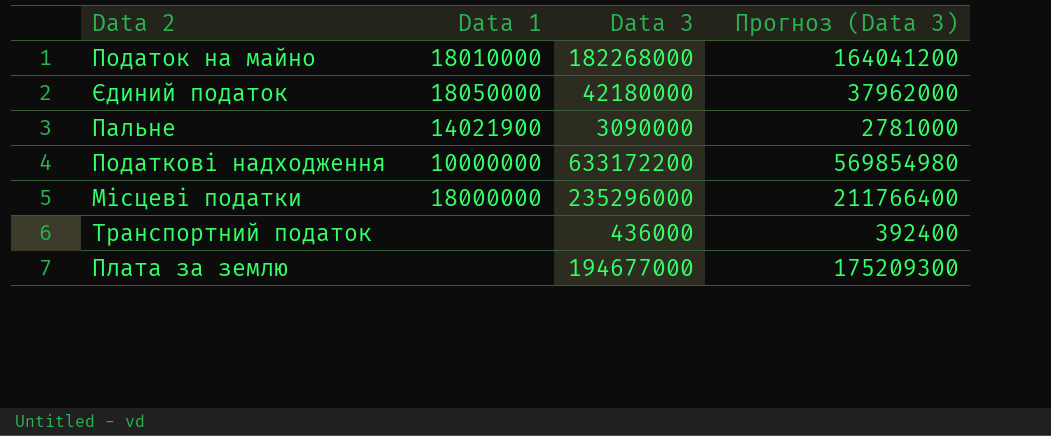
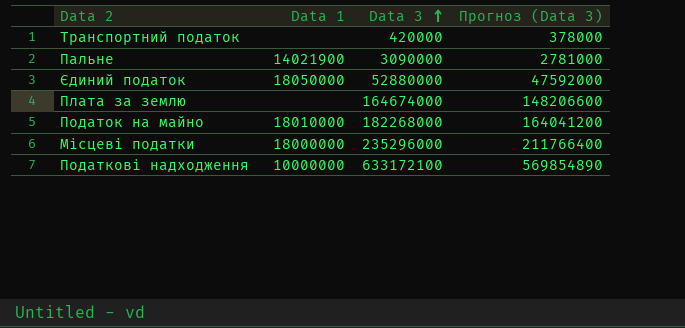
row order: none -> Data 3 ascending
Транспортний податок | Data 3: 436000 -> 420000
Транспортний податок | Прогноз (Data 3): 392400 -> 378000
Єдиний податок | Data 3: 42180000 -> 52880000
Єдиний податок | Прогноз (Data 3): 37962000 -> 47592000
Плата за землю | Data 3: 194677000 -> 164674000
Плата за землю | Прогноз (Data 3): 175209300 -> 148206600
Податкові надходження | Data 3: 633172200 -> 633172100
Податкові надходження | Прогноз (Data 3): 569854980 -> 569854890

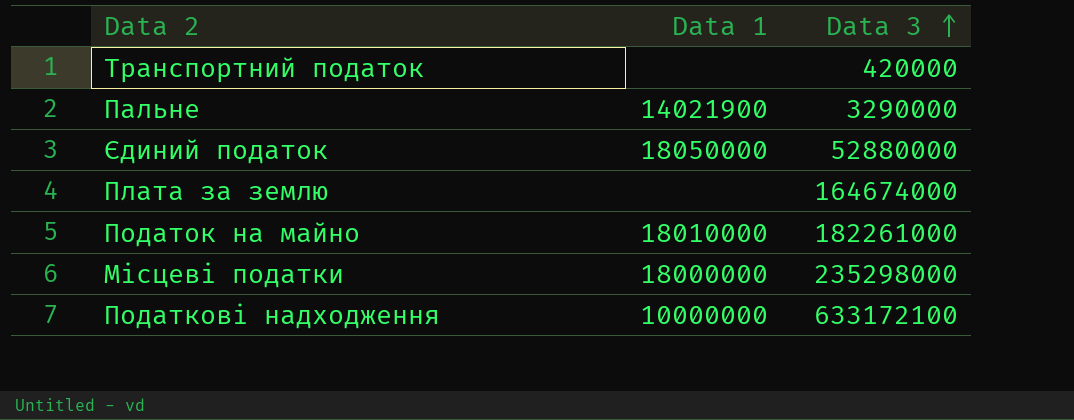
column Прогноз (Data 3) | formula: [Data 3] * 0,9 -> none
Пальне | Data 3: 3090000 -> 3290000
Податок на майно | Data 3: 182268000 -> 182261000
Місцеві податки | Data 3: 235296000 -> 235298000

